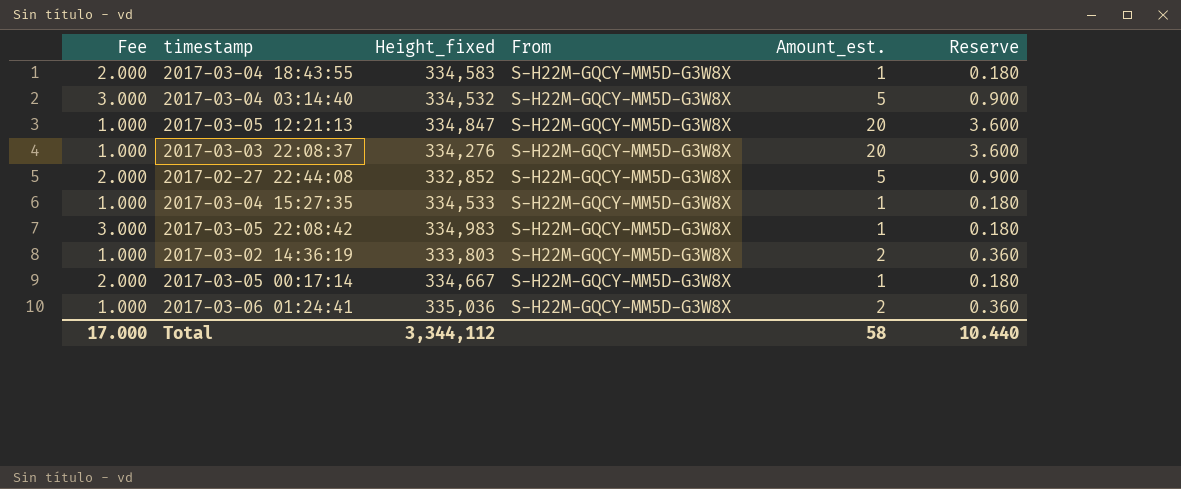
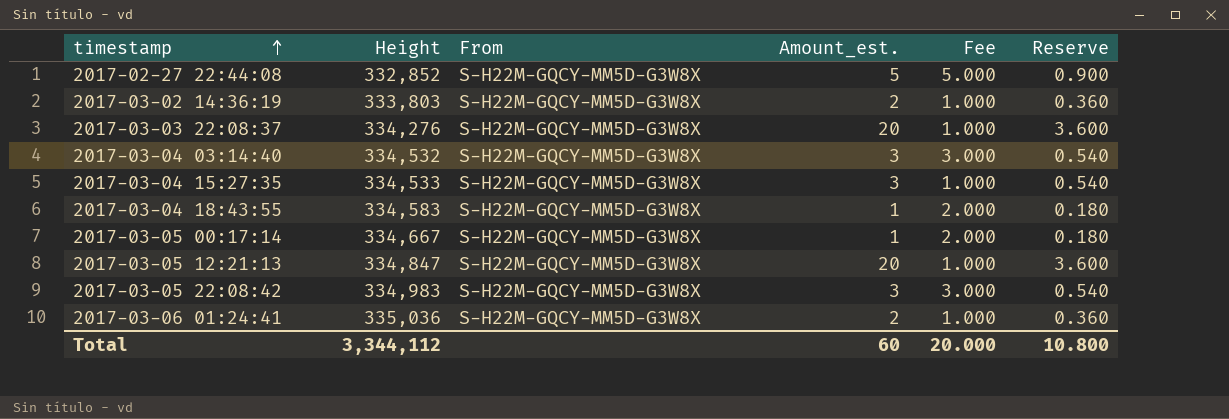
row order: none -> timestamp ascending
column name: Height_fixed -> Height
column Fee | position: 1 -> 5
2017-02-27 22:44:08 | Fee: 2.000 -> 5.000
2017-03-04 03:14:40 | Amount_est.: 5 -> 3
2017-03-04 03:14:40 | Reserve: 0.900 -> 0.540
2017-03-04 15:27:35 | Amount_est.: 1 -> 3
2017-03-04 15:27:35 | Reserve: 0.180 -> 0.540
2017-03-05 22:08:42 | Amount_est.: 1 -> 3
2017-03-05 22:08:42 | Reserve: 0.180 -> 0.540
Total | Amount_est.: 58 -> 60
Total | Fee: 17.000 -> 20.000
Total | Reserve: 10.440 -> 10.800

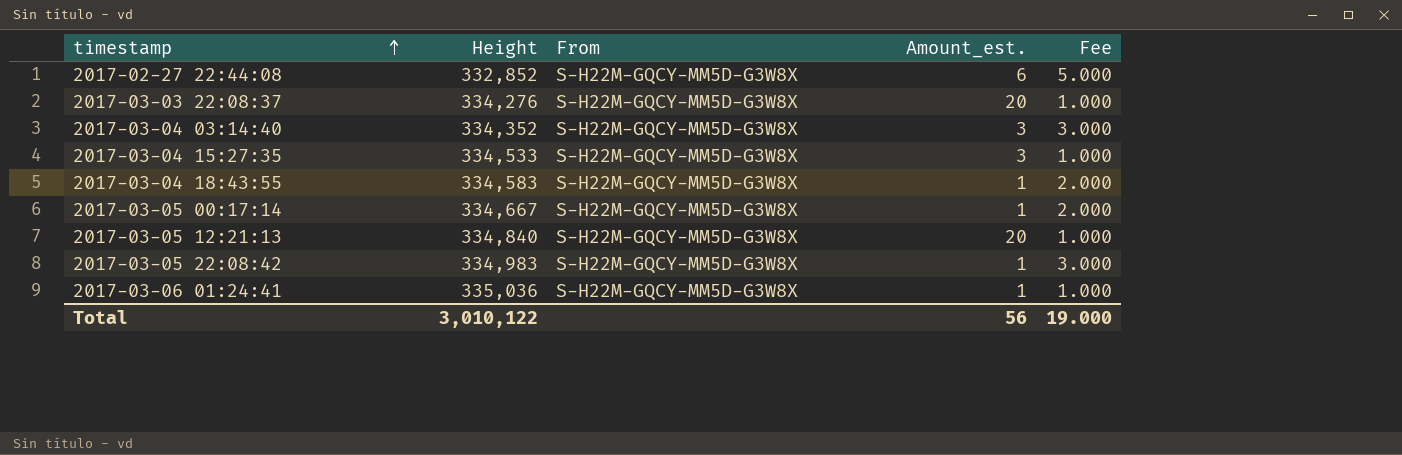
column Reserve | formula: [Amount_est.] * 0.18 -> none
row 2017-03-02 14:36:19: 333,803 | S-H22M-GQCY-MM5D-G3W8X | 2 | 1.000 | 0.360 -> none
2017-02-27 22:44:08 | Amount_est.: 5 -> 6
2017-03-04 03:14:40 | Height: 334,532 -> 334,352
2017-03-05 12:21:13 | Height: 334,847 -> 334,840
2017-03-05 22:08:42 | Amount_est.: 3 -> 1
2017-03-06 01:24:41 | Amount_est.: 2 -> 1
Total | Height: 3,344,112 -> 3,010,122
Total | Amount_est.: 60 -> 56
Total | Fee: 20.000 -> 19.000

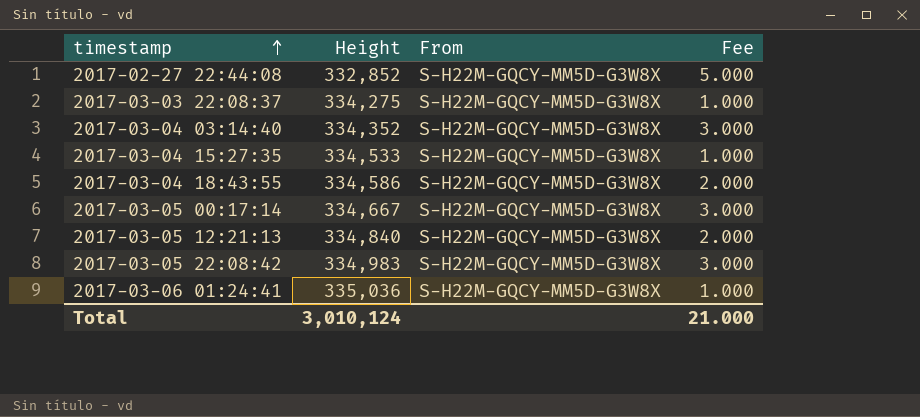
column Amount_est. | position: 4 -> none
2017-03-03 22:08:37 | Height: 334,276 -> 334,275
2017-03-04 18:43:55 | Height: 334,583 -> 334,586
2017-03-05 00:17:14 | Fee: 2.000 -> 3.000
2017-03-05 12:21:13 | Fee: 1.000 -> 2.000
Total | Height: 3,010,122 -> 3,010,124
Total | Fee: 19.000 -> 21.000

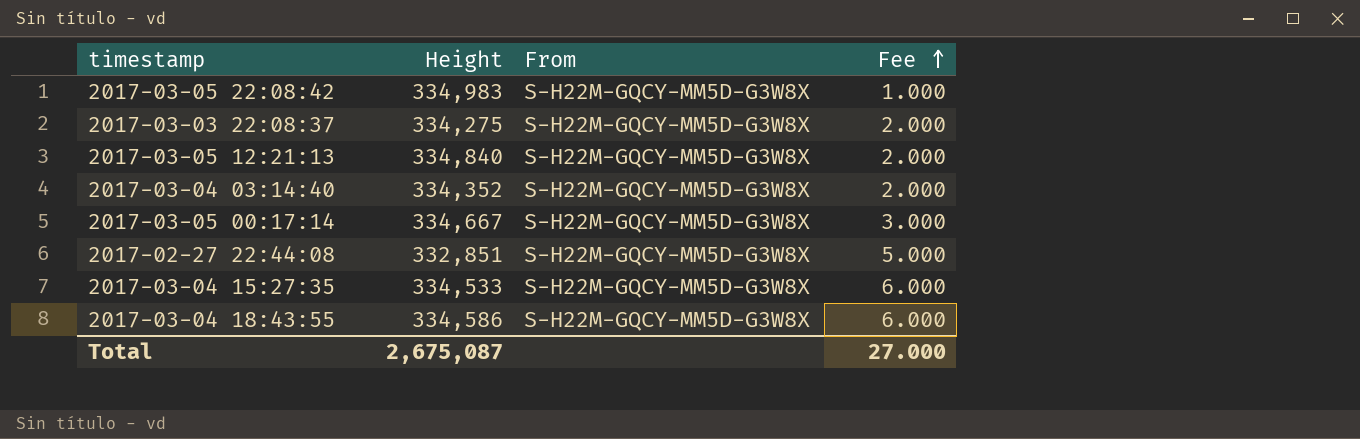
row order: timestamp ascending -> Fee ascending
row 2017-03-06 01:24:41: 335,036 | S-H22M-GQCY-MM5D-G3W8X | 1.000 -> none
2017-03-05 22:08:42 | Fee: 3.000 -> 1.000
2017-03-03 22:08:37 | Fee: 1.000 -> 2.000
2017-03-04 03:14:40 | Fee: 3.000 -> 2.000
2017-02-27 22:44:08 | Height: 332,852 -> 332,851
2017-03-04 15:27:35 | Fee: 1.000 -> 6.000
2017-03-04 18:43:55 | Fee: 2.000 -> 6.000
Total | Height: 3,010,124 -> 2,675,087
Total | Fee: 21.000 -> 27.000

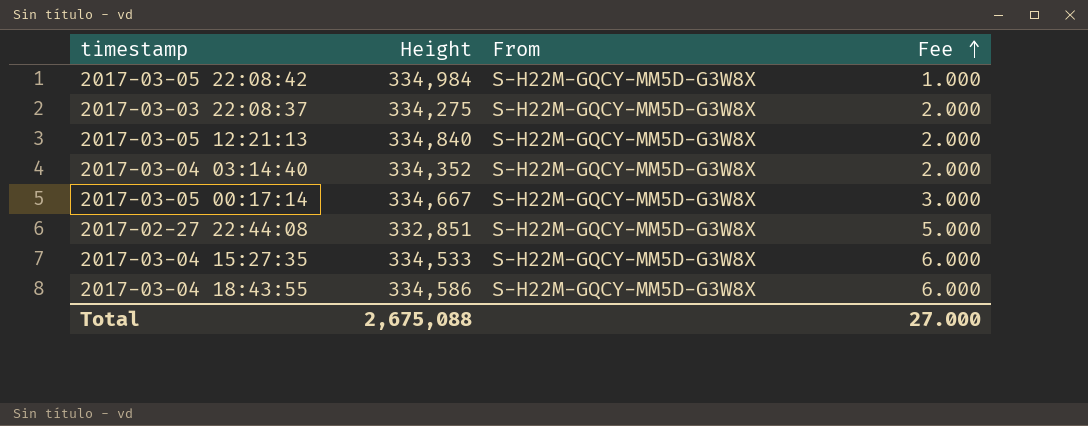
2017-03-05 22:08:42 | Height: 334,983 -> 334,984
Total | Height: 2,675,087 -> 2,675,088

